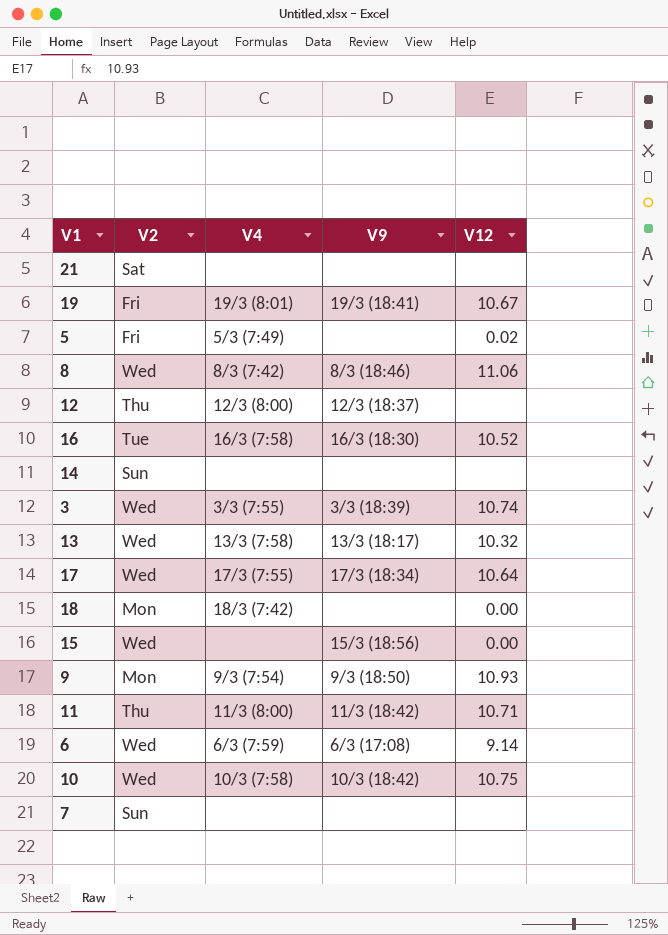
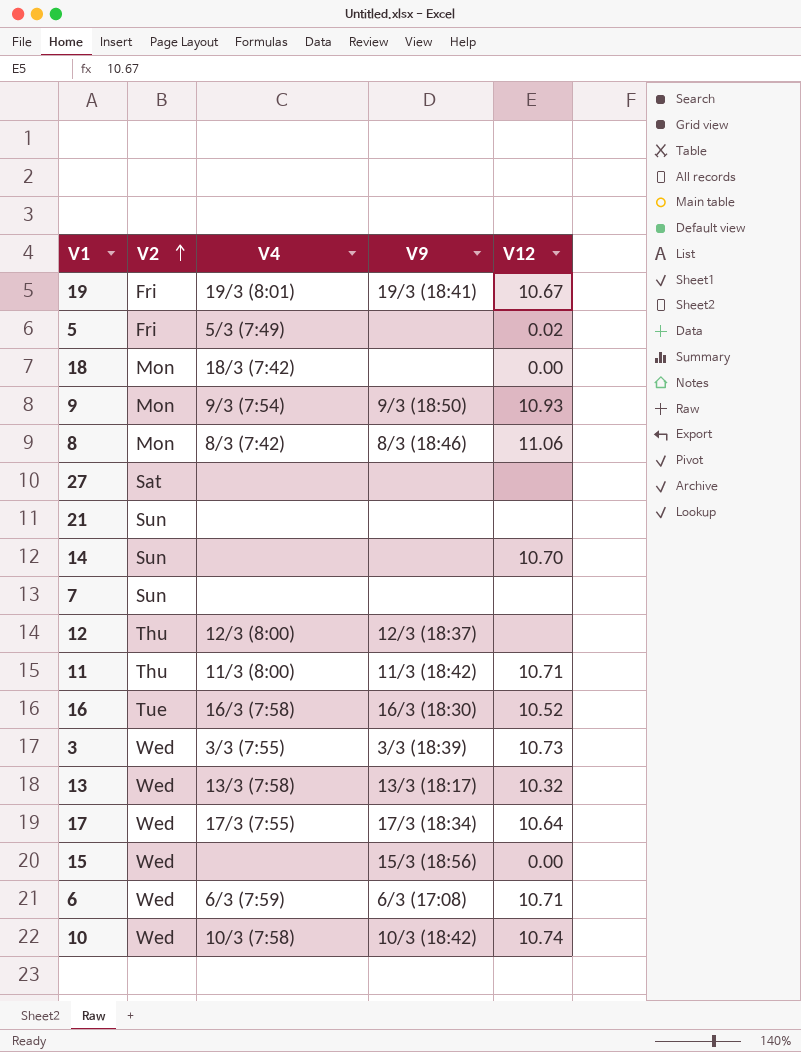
row order: none -> V2 ascending
8 | V2: Wed -> Mon
row 27: none -> Sat | none | none | none
21 | V2: Sat -> Sun
14 | V12: none -> 10.70
3 | V12: 10.74 -> 10.73
6 | V12: 9.14 -> 10.71
10 | V12: 10.75 -> 10.74

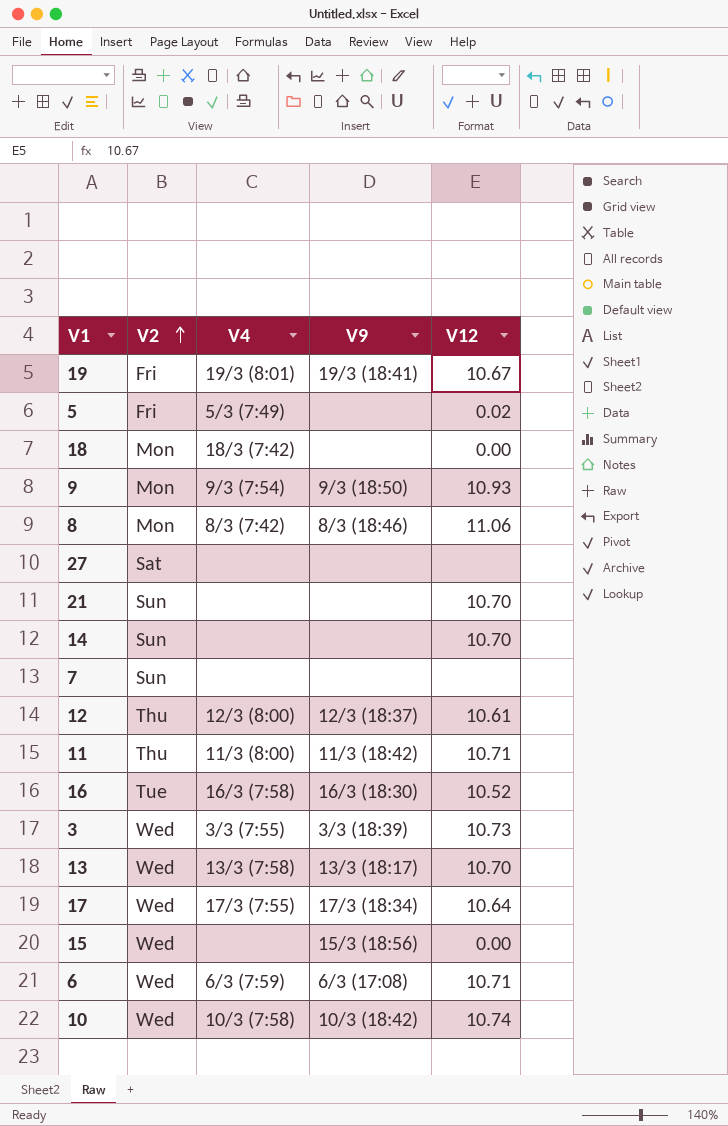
21 | V12: none -> 10.70
12 | V12: none -> 10.61
13 | V12: 10.32 -> 10.70

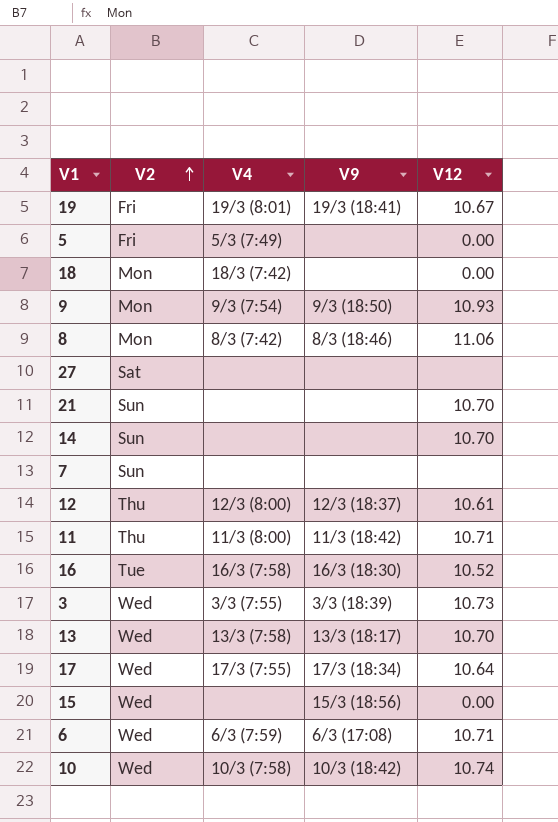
5 | V12: 0.02 -> 0.00

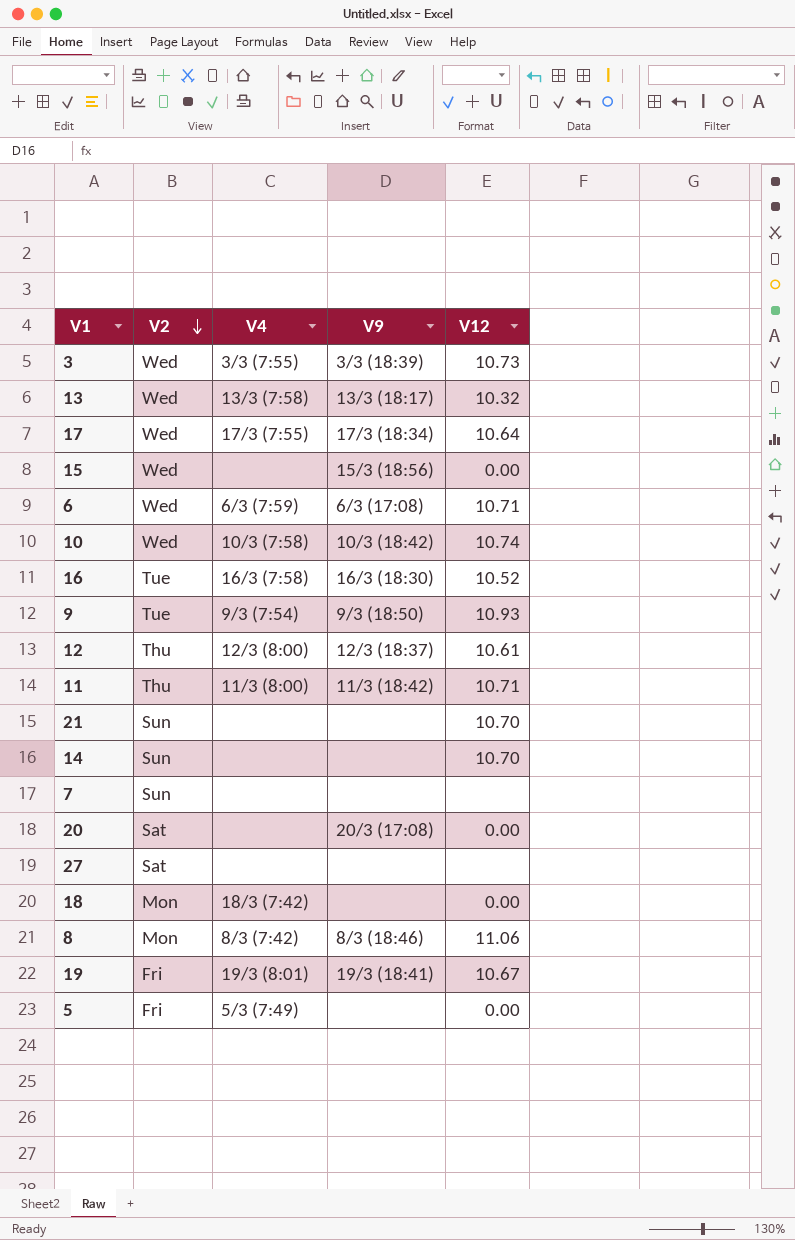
row order: V2 ascending -> V2 descending
13 | V12: 10.70 -> 10.32
9 | V2: Mon -> Tue
row 20: none -> Sat | none | 20/3 (17:08) | 0.00

